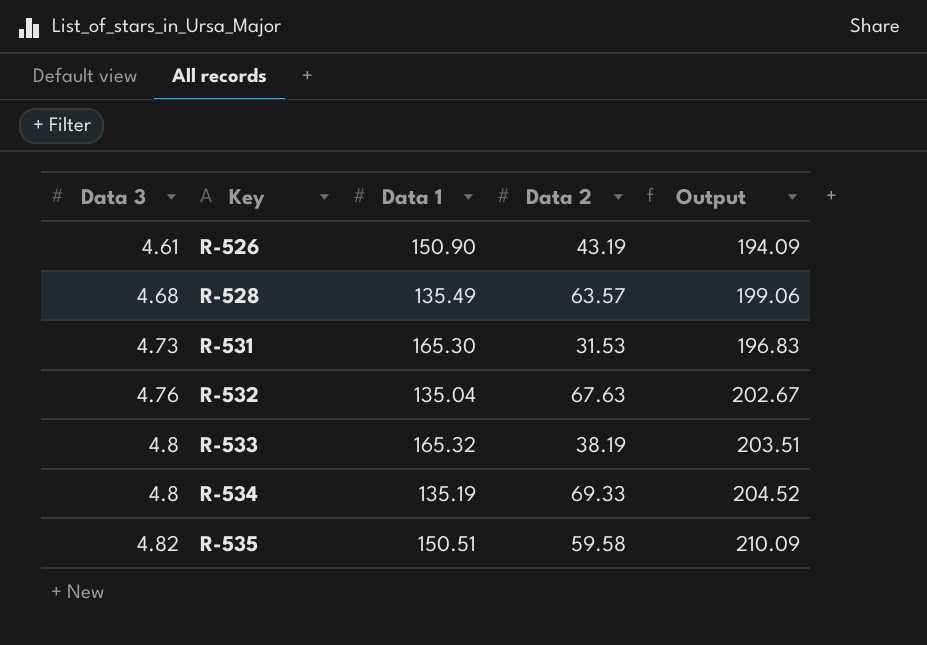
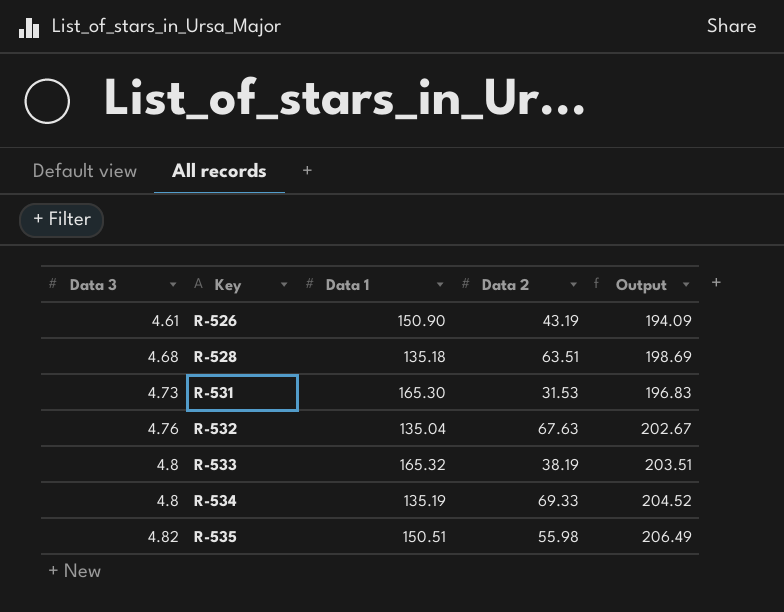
R-528 | Data 1: 135.49 -> 135.18
R-528 | Data 2: 63.57 -> 63.51
R-528 | Output: 199.06 -> 198.69
R-535 | Data 2: 59.58 -> 55.98
R-535 | Output: 210.09 -> 206.49

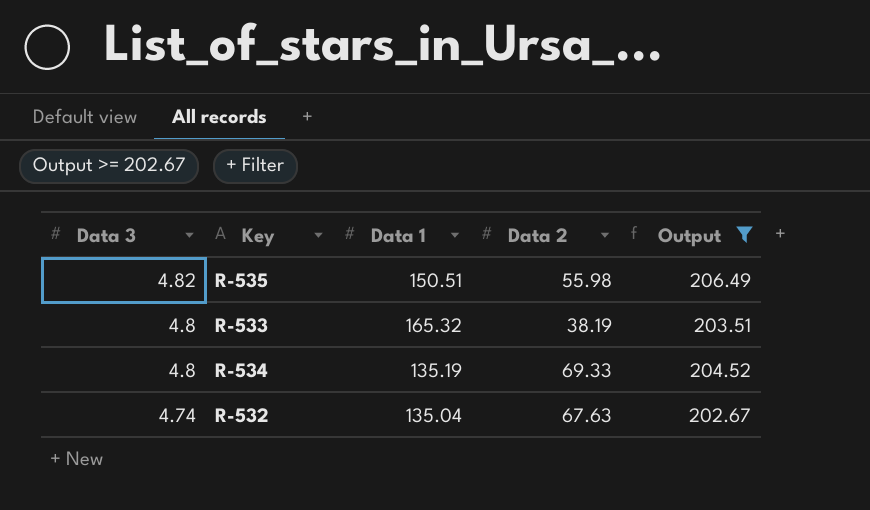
filter: none -> Output >= 202.67
row order: Data 3 ascending -> Data 3 descending
R-532 | Data 3: 4.76 -> 4.74

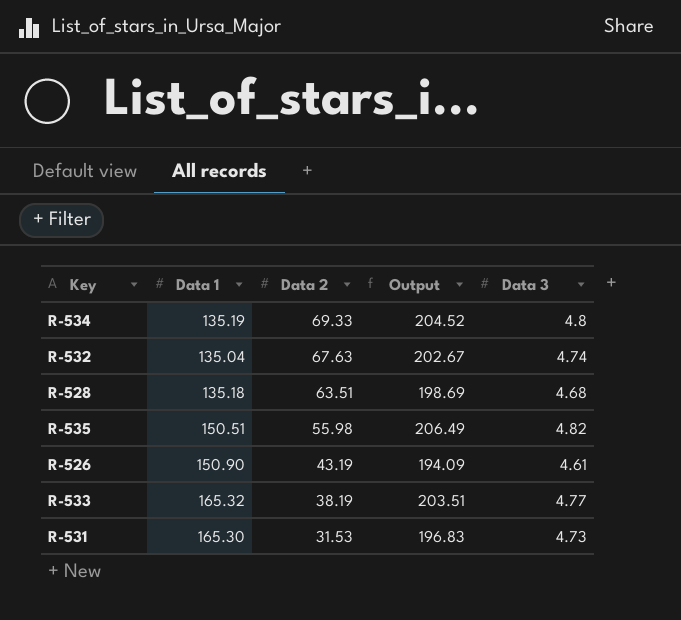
filter: Output >= 202.67 -> none
row order: Data 3 descending -> Data 2 descending
column Data 3 | position: 1 -> 5
R-533 | Data 3: 4.8 -> 4.77

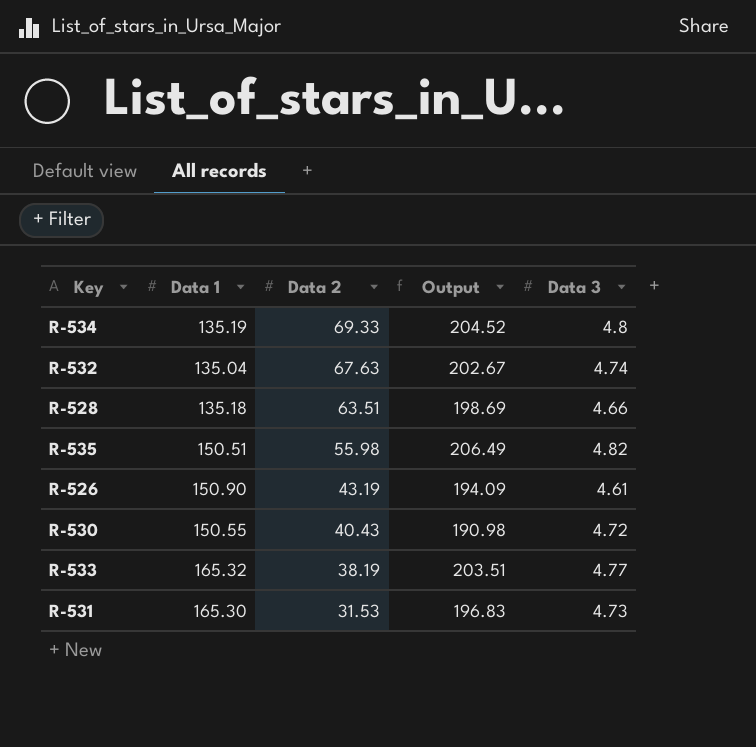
R-528 | Data 3: 4.68 -> 4.66
row R-530: none -> 150.55 | 40.43 | 190.98 | 4.72

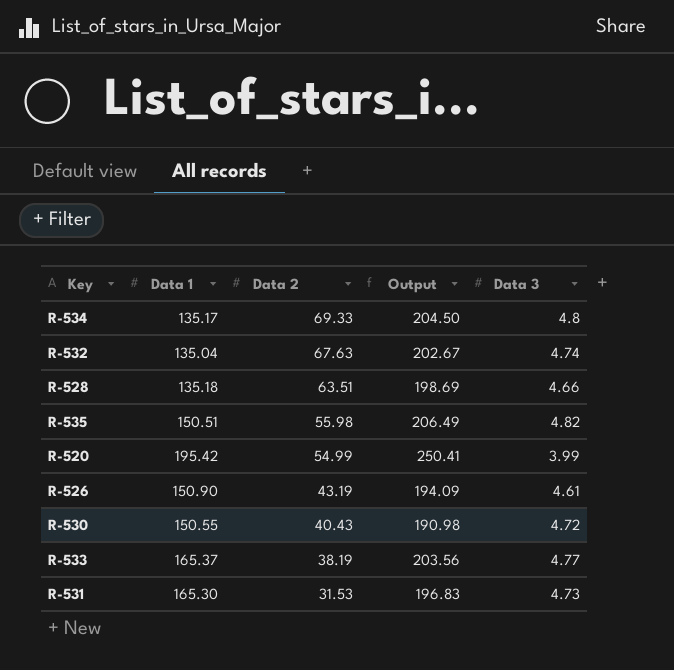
R-534 | Data 1: 135.19 -> 135.17
R-534 | Output: 204.52 -> 204.50
row R-520: none -> 195.42 | 54.99 | 250.41 | 3.99
R-533 | Data 1: 165.32 -> 165.37
R-533 | Output: 203.51 -> 203.56

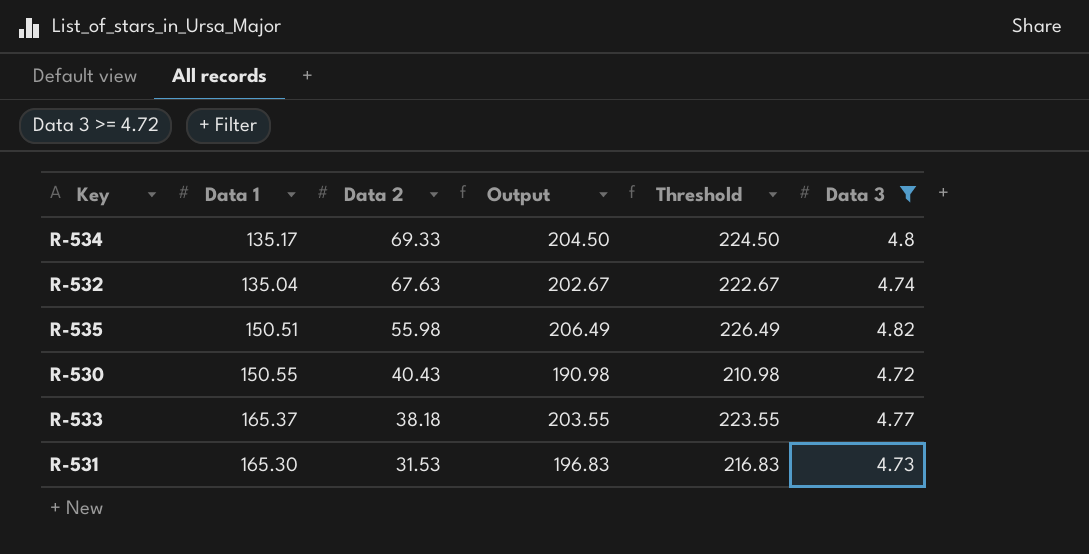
filter: none -> Data 3 >= 4.72
column Threshold | formula: none -> [Output] + 20
R-533 | Data 2: 38.19 -> 38.18
R-533 | Output: 203.56 -> 203.55

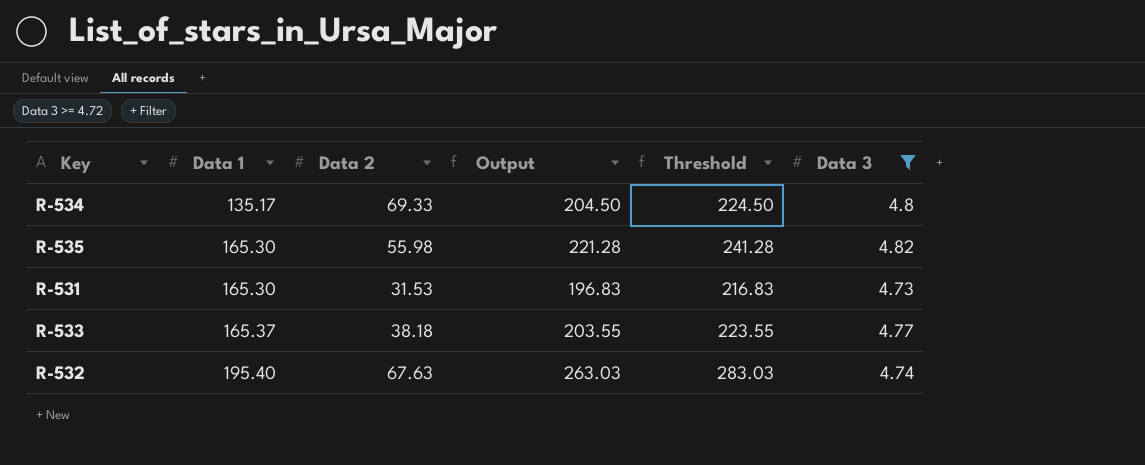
row order: Data 2 descending -> Data 1 ascending
row R-530: 150.55 | 40.43 | 190.98 | 210.98 | 4.72 -> none
R-535 | Data 1: 150.51 -> 165.30
R-535 | Output: 206.49 -> 221.28
R-535 | Threshold: 226.49 -> 241.28
R-532 | Data 1: 135.04 -> 195.40
R-532 | Output: 202.67 -> 263.03
R-532 | Threshold: 222.67 -> 283.03

